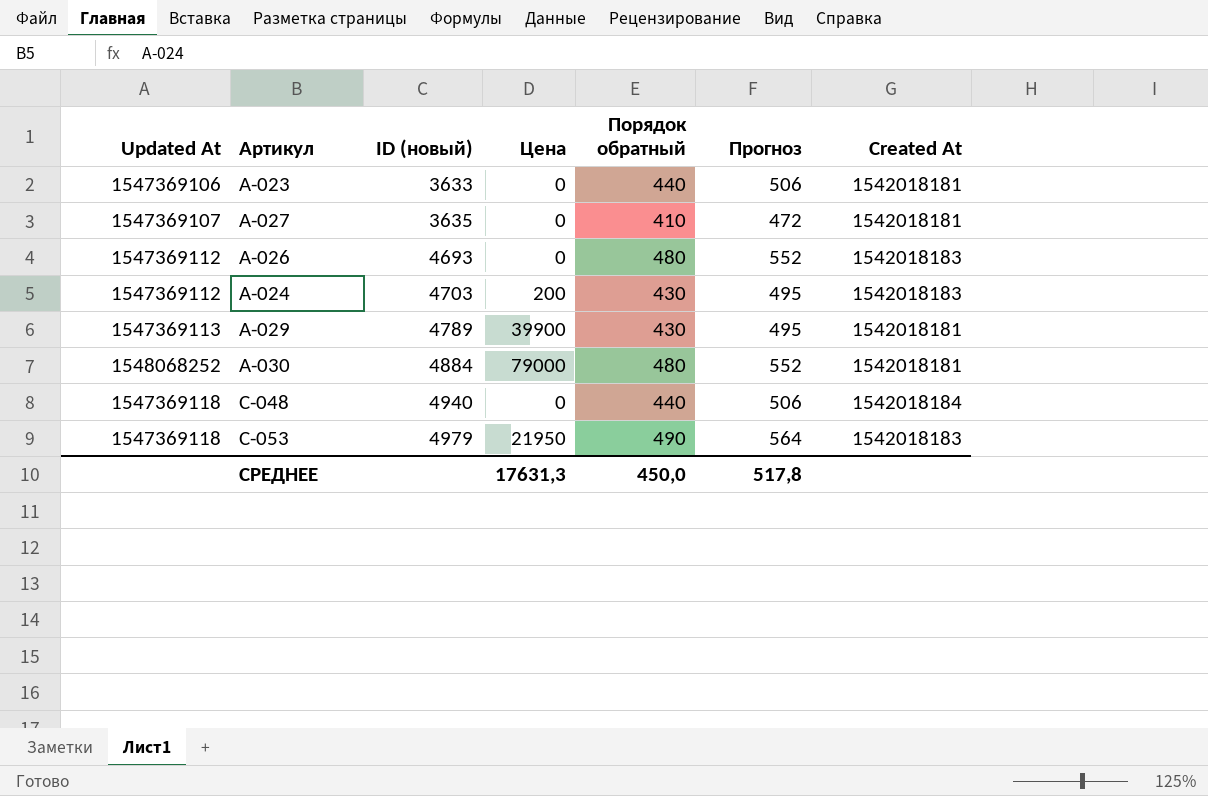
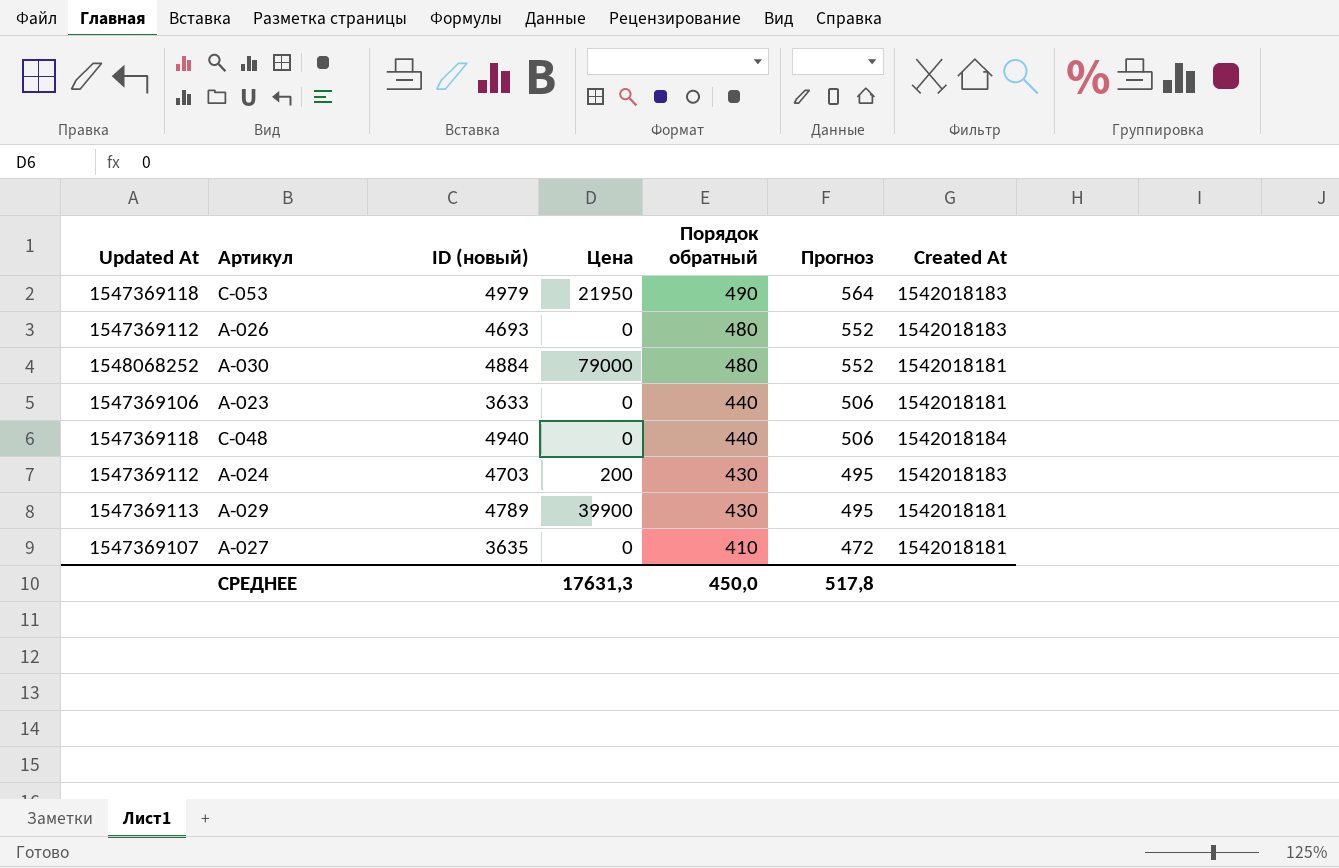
row order: ID (новый) ascending -> Порядок обратный descending

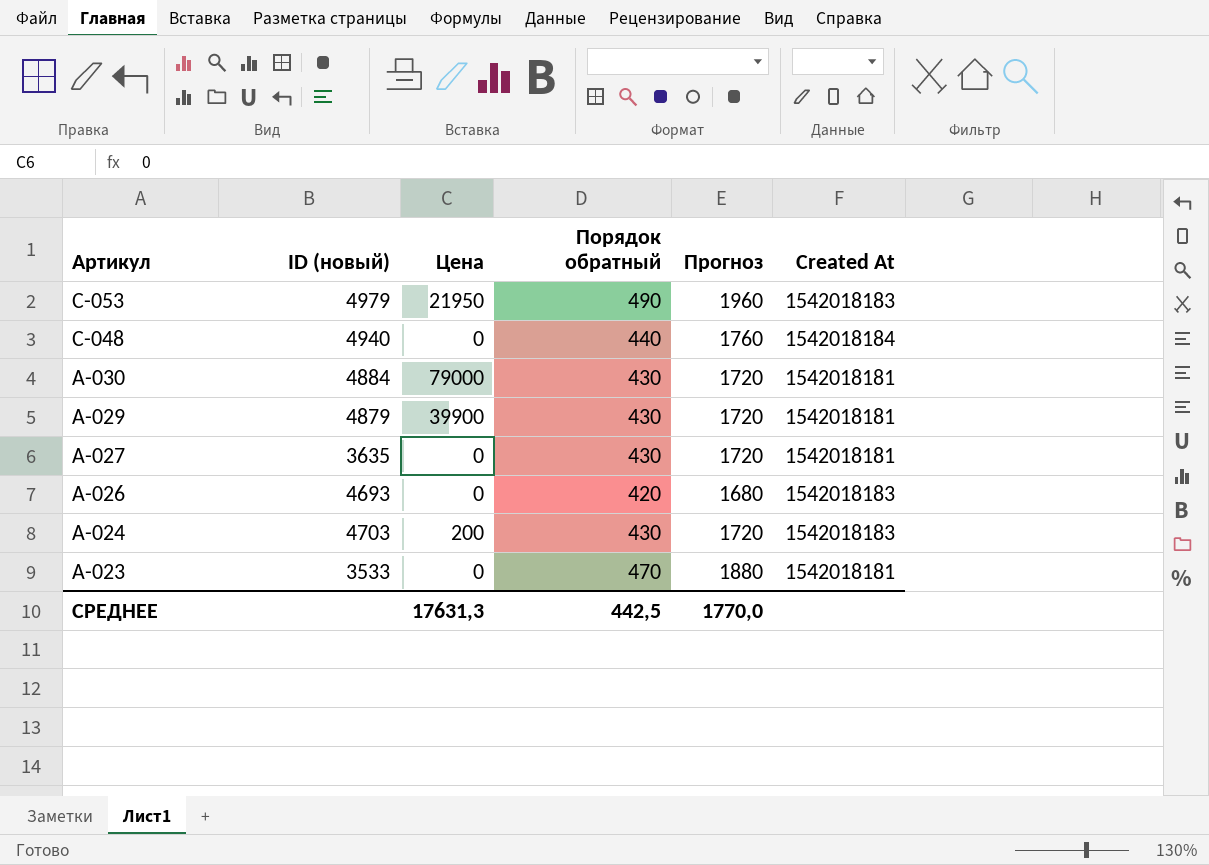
row order: Порядок обратный descending -> Артикул descending
column Updated At | position: 1 -> none
column Прогноз | formula: [Порядок обратный] * 1,15 -> [Порядок обратный] * 4
А-030 | Порядок обратный: 480 -> 430
А-029 | ID (новый): 4789 -> 4879
А-027 | Порядок обратный: 410 -> 430
А-026 | Порядок обратный: 480 -> 420
А-023 | ID (новый): 3633 -> 3533
А-023 | Порядок обратный: 440 -> 470
СРЕДНЕЕ | Порядок обратный: 450,0 -> 442,5
СРЕДНЕЕ | Прогноз: 517,8 -> 1770,0

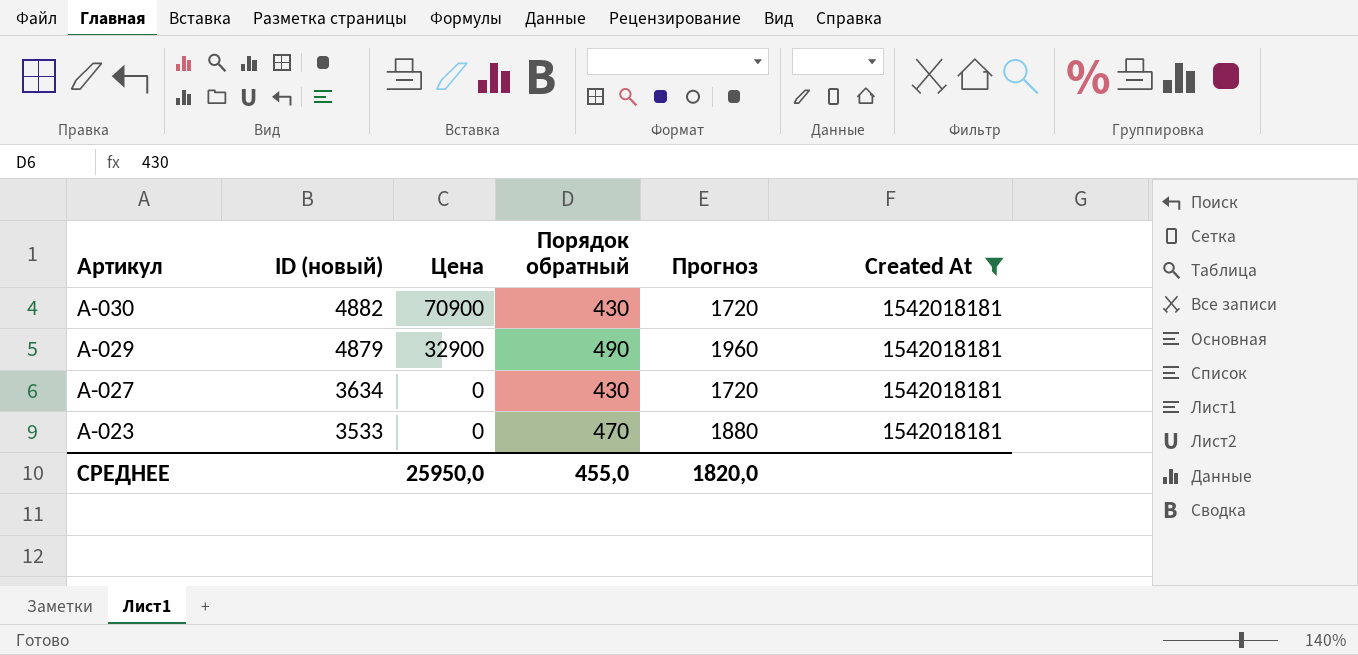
filter: none -> Created At = 1542018181
А-030 | ID (новый): 4884 -> 4882
А-030 | Цена: 79000 -> 70900
А-029 | Цена: 39900 -> 32900
А-029 | Порядок обратный: 430 -> 490
А-029 | Прогноз: 1720 -> 1960
А-027 | ID (новый): 3635 -> 3634
СРЕДНЕЕ | Цена: 17631,3 -> 25950,0
СРЕДНЕЕ | Порядок обратный: 442,5 -> 455,0
СРЕДНЕЕ | Прогноз: 1770,0 -> 1820,0

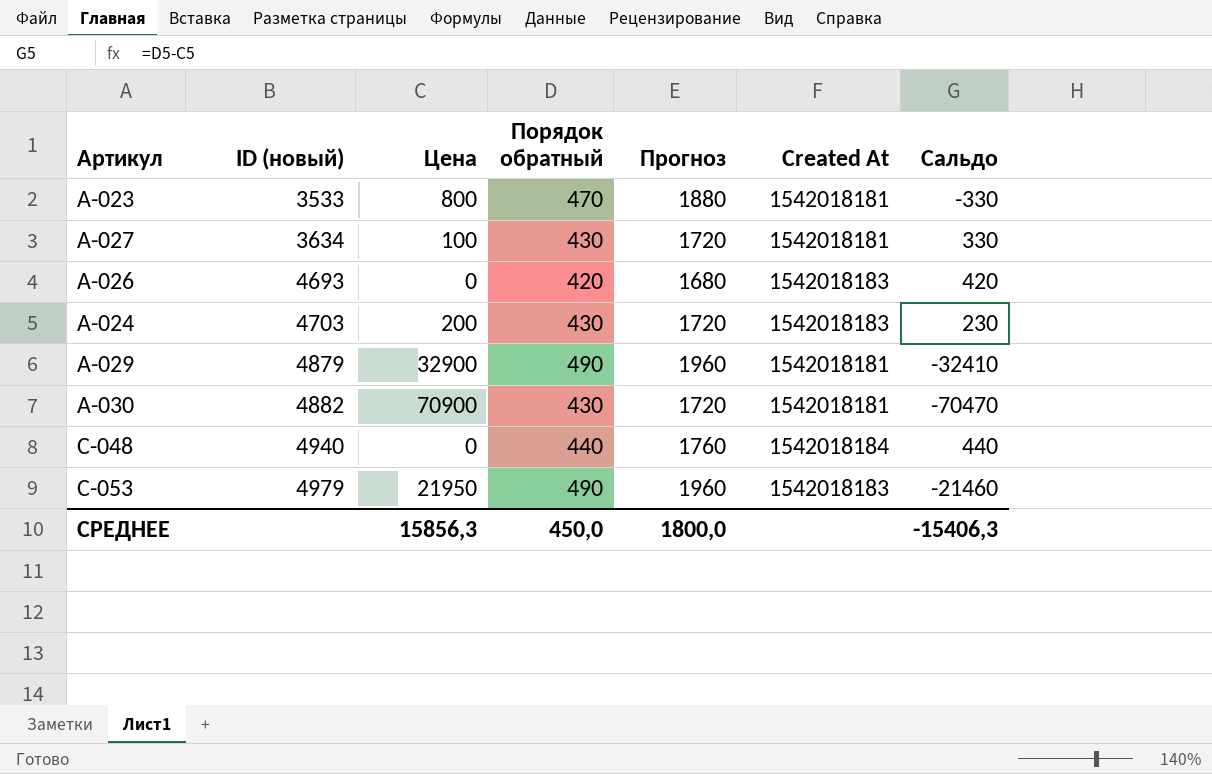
filter: Created At = 1542018181 -> none
row order: Артикул descending -> ID (новый) ascending
column Сальдо | formula: none -> [Порядок обратный] - [Цена]
А-023 | Цена: 0 -> 800
А-027 | Цена: 0 -> 100
СРЕДНЕЕ | Цена: 25950,0 -> 15856,3
СРЕДНЕЕ | Порядок обратный: 455,0 -> 450,0
СРЕДНЕЕ | Прогноз: 1820,0 -> 1800,0

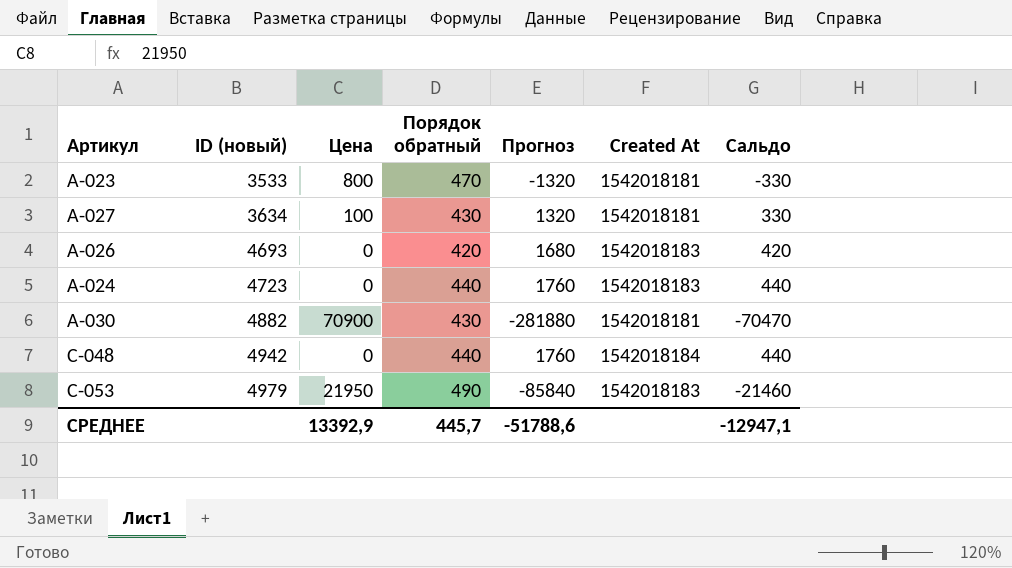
column Прогноз | formula: [Порядок обратный] * 4 -> [Сальдо] * 4
row А-029: 4879 | 32900 | 490 | 1960 | 1542018181 | -32410 -> none
А-024 | ID (новый): 4703 -> 4723
А-024 | Цена: 200 -> 0
А-024 | Порядок обратный: 430 -> 440
А-024 | Сальдо: 230 -> 440
С-048 | ID (новый): 4940 -> 4942
СРЕДНЕЕ | Цена: 15856,3 -> 13392,9
СРЕДНЕЕ | Порядок обратный: 450,0 -> 445,7
СРЕДНЕЕ | Прогноз: 1800,0 -> -51788,6
СРЕДНЕЕ | Сальдо: -15406,3 -> -12947,1

